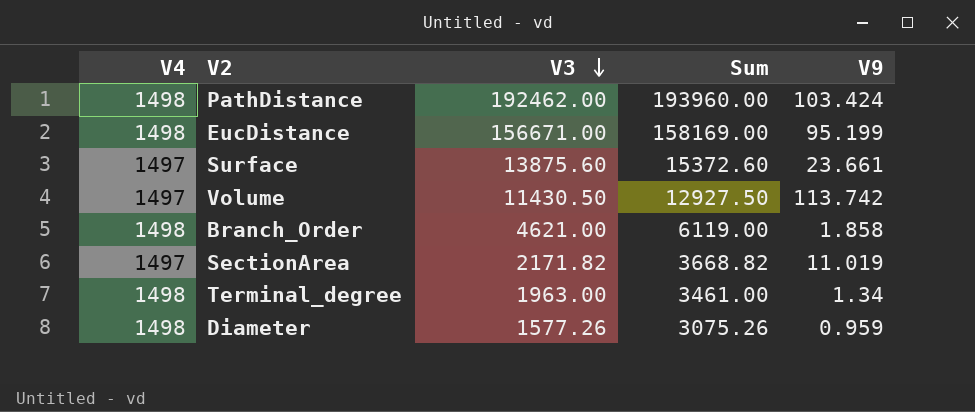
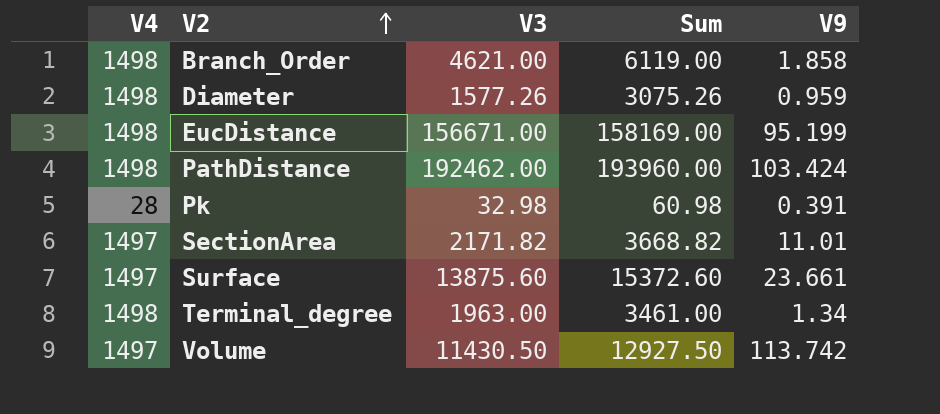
row order: V3 descending -> V2 ascending
row Pk: none -> 28 | 32.98 | 60.98 | 0.391
SectionArea | V9: 11.019 -> 11.01

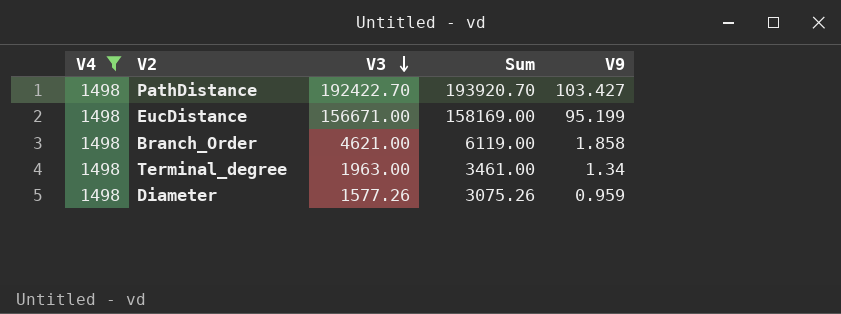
filter: none -> V4 = 1498
row order: V2 ascending -> V3 descending
PathDistance | V3: 192462.00 -> 192422.70
PathDistance | Sum: 193960.00 -> 193920.70
PathDistance | V9: 103.424 -> 103.427

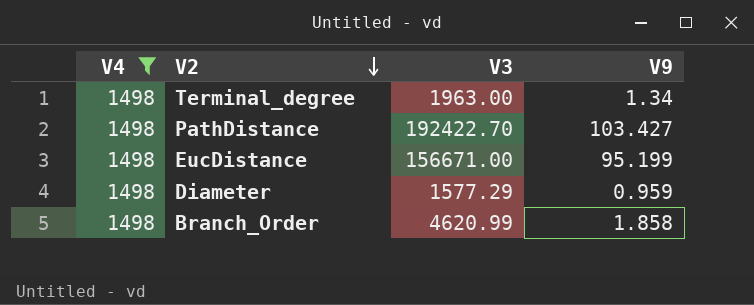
row order: V3 descending -> V2 descending
column Sum | formula: [V4] + [V3] -> none
Diameter | V3: 1577.26 -> 1577.29
Branch_Order | V3: 4621.00 -> 4620.99

